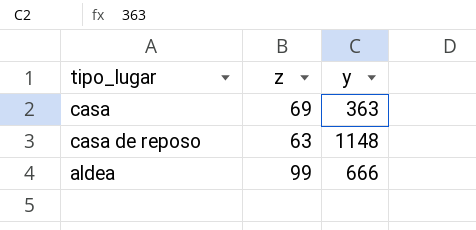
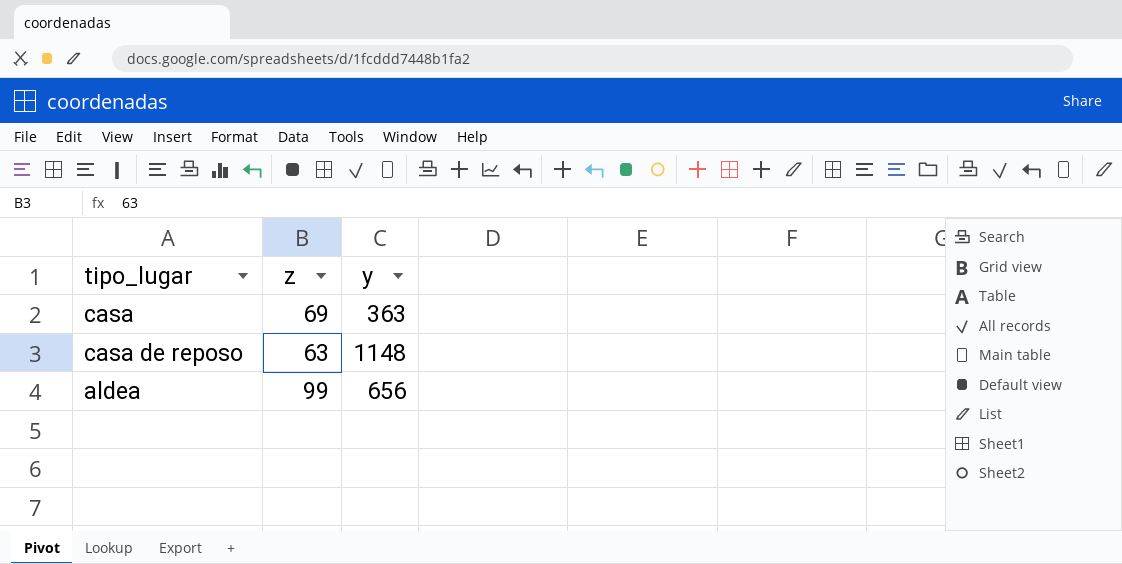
aldea | y: 666 -> 656

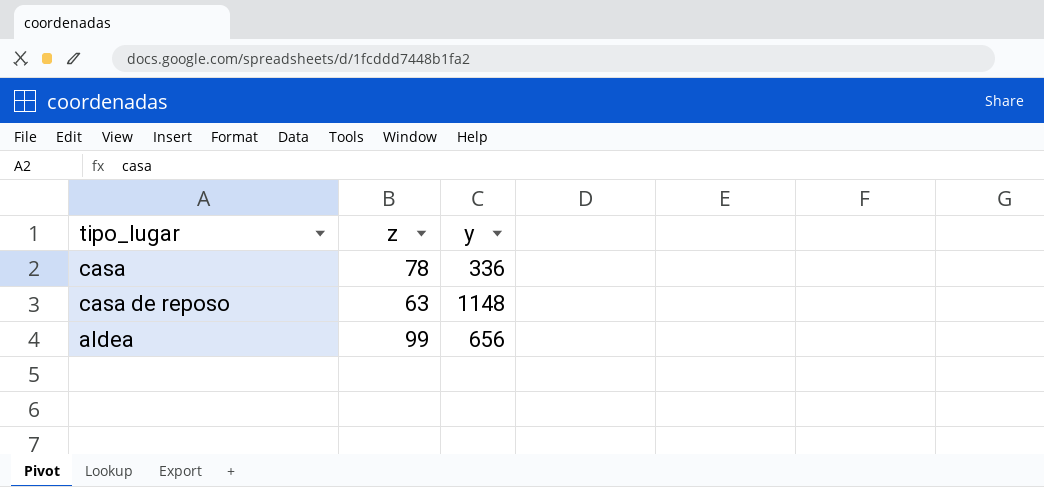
casa | z: 69 -> 78
casa | y: 363 -> 336

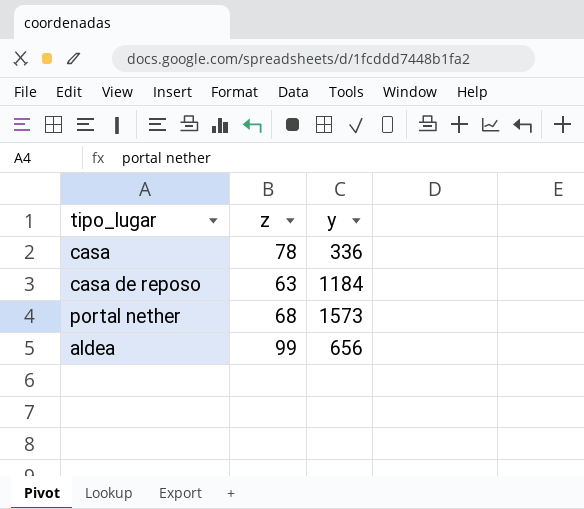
casa de reposo | y: 1148 -> 1184
row portal nether: none -> 68 | 1573

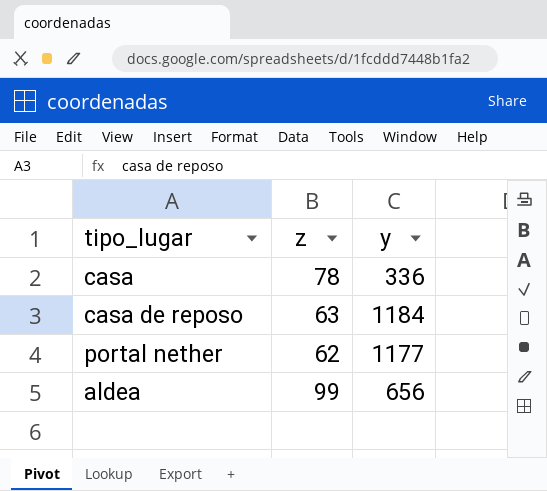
portal nether | z: 68 -> 62
portal nether | y: 1573 -> 1177

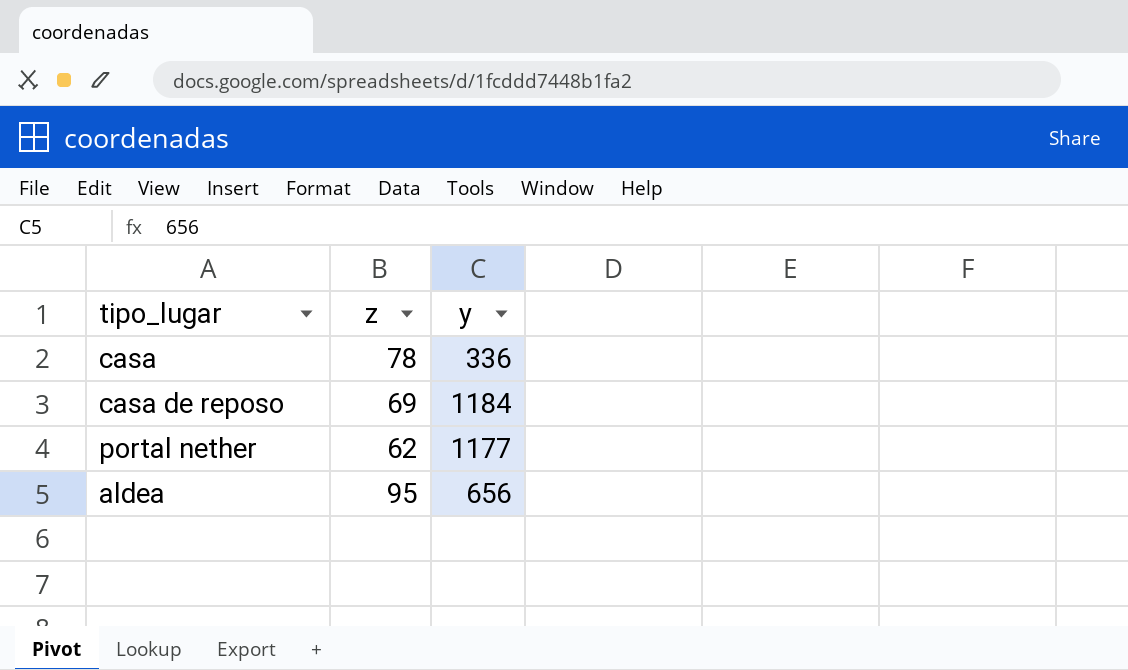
casa de reposo | z: 63 -> 69
aldea | z: 99 -> 95

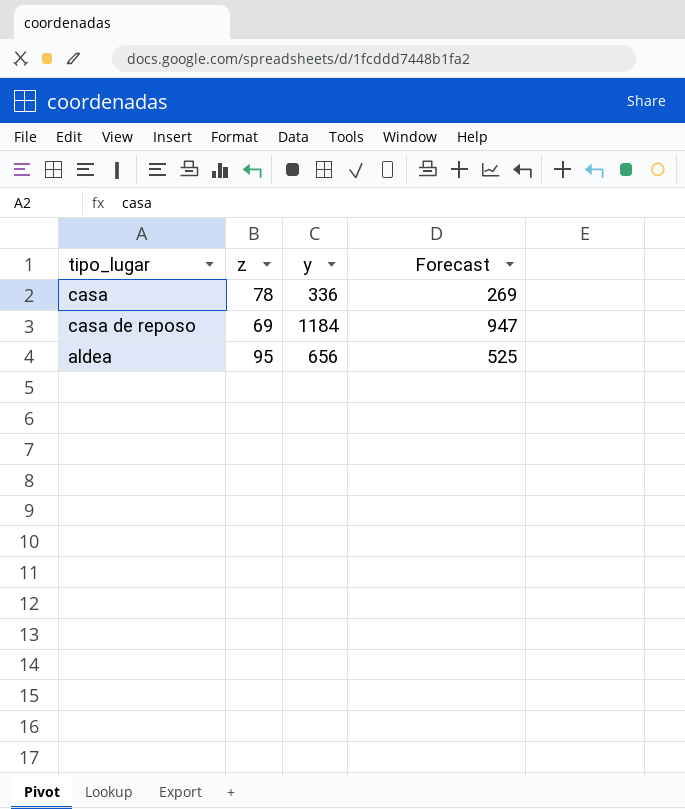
column Forecast | formula: none -> [y] * 0.8
row portal nether: 62 | 1177 -> none

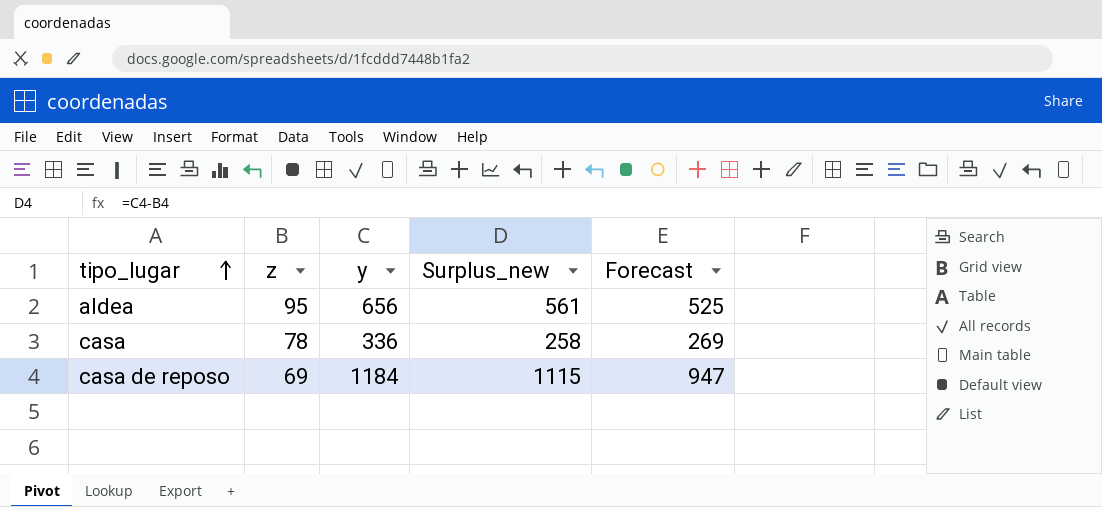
row order: none -> tipo_lugar ascending
column Surplus_new | formula: none -> [y] - [z]

